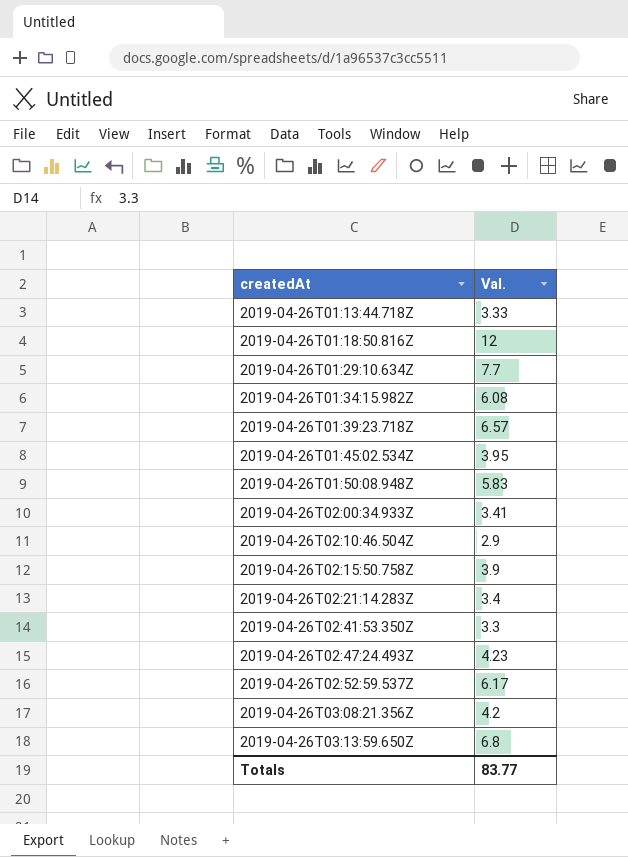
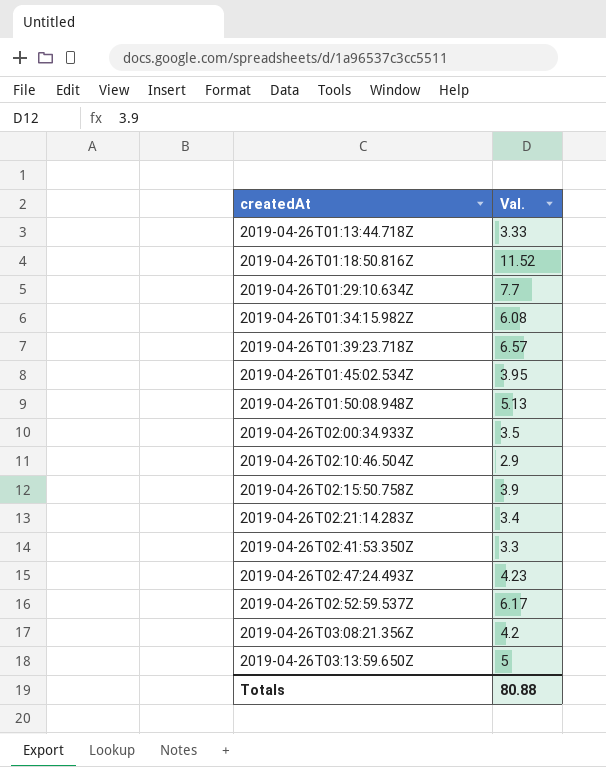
2019-04-26T01:18:50.816Z | Val.: 12 -> 11.52
2019-04-26T01:50:08.948Z | Val.: 5.83 -> 5.13
2019-04-26T02:00:34.933Z | Val.: 3.41 -> 3.5
2019-04-26T03:13:59.650Z | Val.: 6.8 -> 5
Totals | Val.: 83.77 -> 80.88

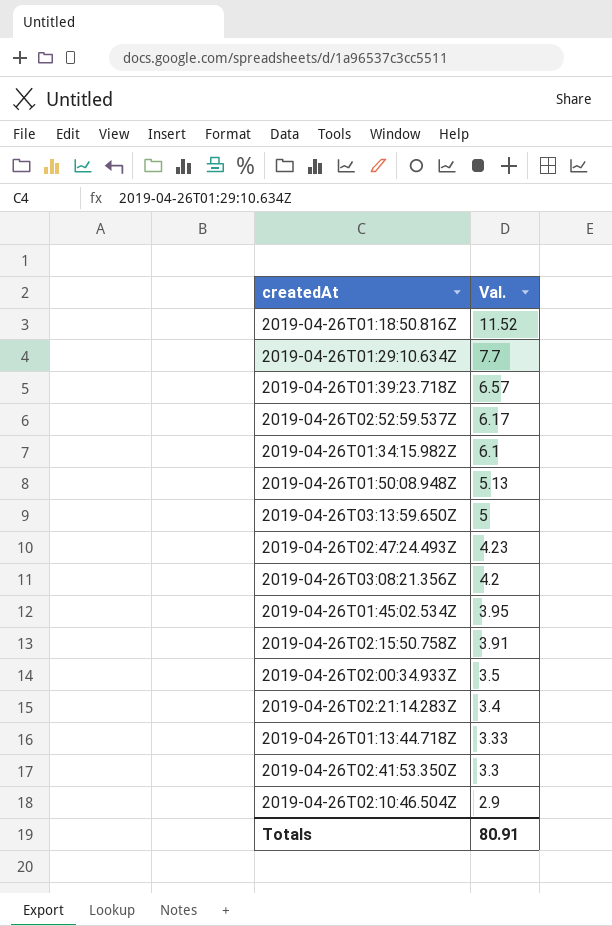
row order: createdAt ascending -> Val. descending
2019-04-26T01:34:15.982Z | Val.: 6.08 -> 6.1
2019-04-26T02:15:50.758Z | Val.: 3.9 -> 3.91
Totals | Val.: 80.88 -> 80.91

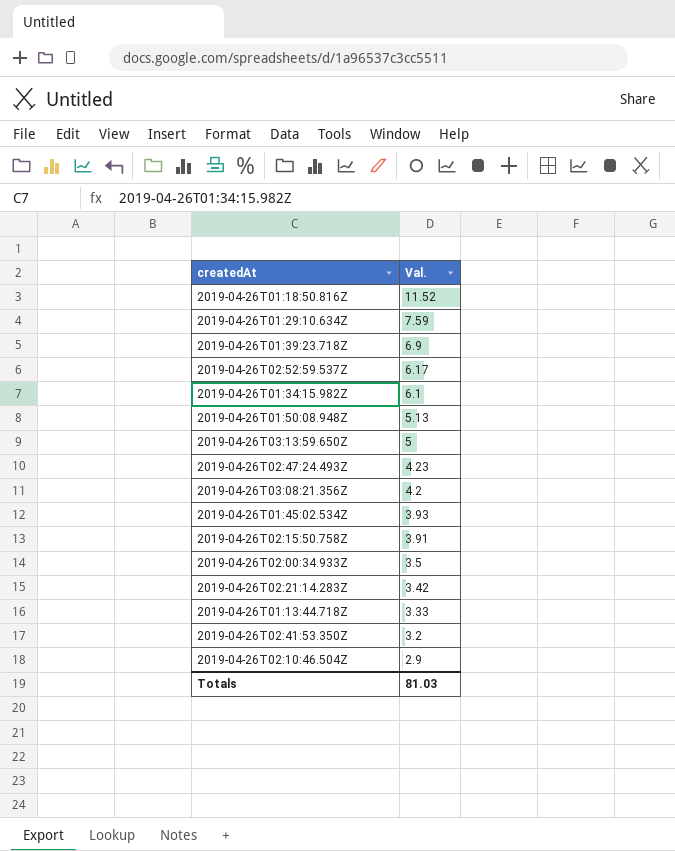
2019-04-26T01:29:10.634Z | Val.: 7.7 -> 7.59
2019-04-26T01:39:23.718Z | Val.: 6.57 -> 6.9
2019-04-26T01:45:02.534Z | Val.: 3.95 -> 3.93
2019-04-26T02:21:14.283Z | Val.: 3.4 -> 3.42
2019-04-26T02:41:53.350Z | Val.: 3.3 -> 3.2
Totals | Val.: 80.91 -> 81.03

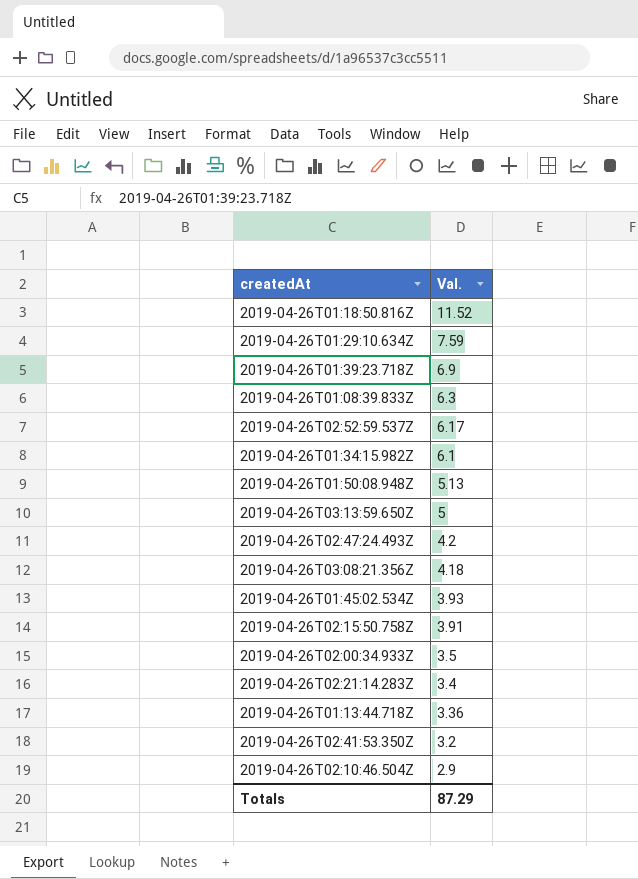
row 2019-04-26T01:08:39.833Z: none -> 6.3
2019-04-26T02:47:24.493Z | Val.: 4.23 -> 4.2
2019-04-26T03:08:21.356Z | Val.: 4.2 -> 4.18
2019-04-26T02:21:14.283Z | Val.: 3.42 -> 3.4
2019-04-26T01:13:44.718Z | Val.: 3.33 -> 3.36
Totals | Val.: 81.03 -> 87.29

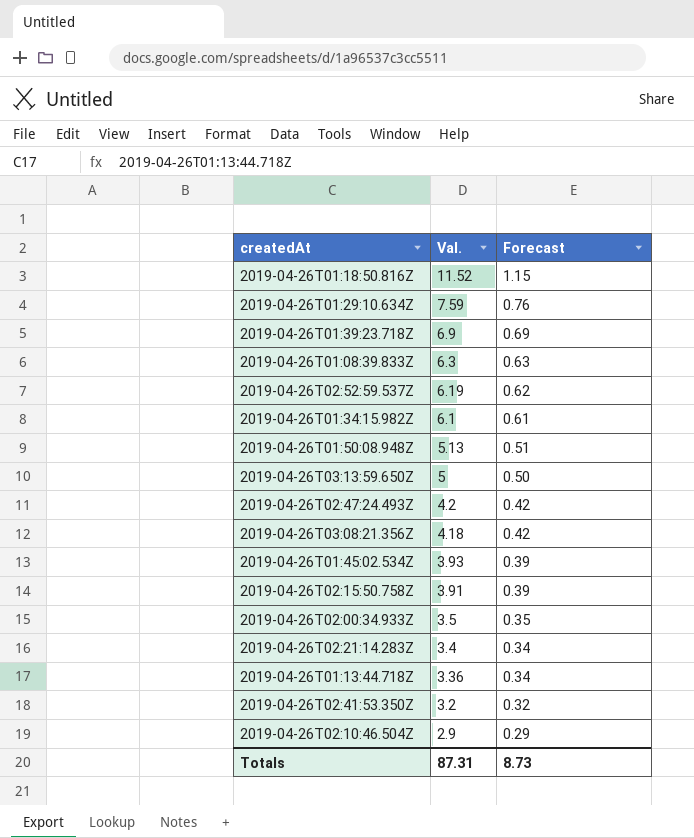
column Forecast | formula: none -> [Val.] * 0.1
2019-04-26T02:52:59.537Z | Val.: 6.17 -> 6.19
Totals | Val.: 87.29 -> 87.31

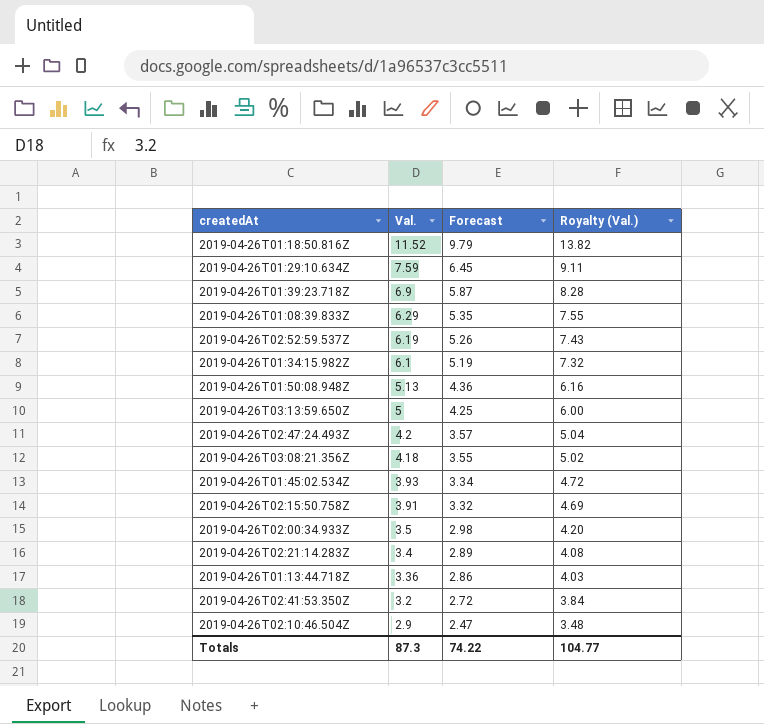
column Forecast | formula: [Val.] * 0.1 -> [Val.] * 0.85
column Royalty (Val.) | formula: none -> [Val.] * 1.2
2019-04-26T01:08:39.833Z | Val.: 6.3 -> 6.29
Totals | Val.: 87.31 -> 87.3
Totals | Forecast: 8.73 -> 74.22

